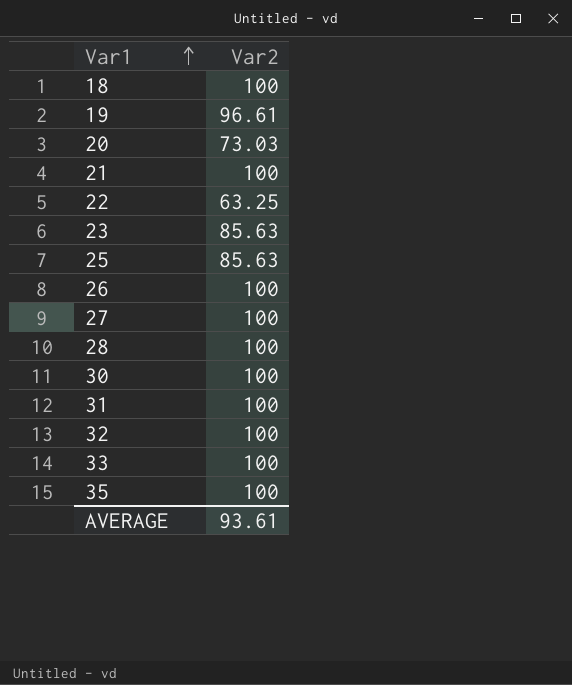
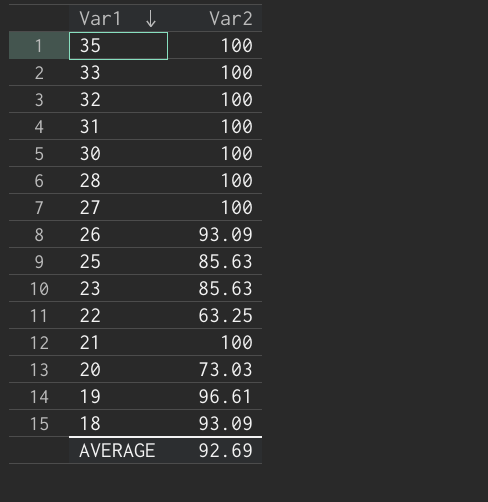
row order: Var1 ascending -> Var1 descending
26 | Var2: 100 -> 93.09
18 | Var2: 100 -> 93.09
AVERAGE | Var2: 93.61 -> 92.69

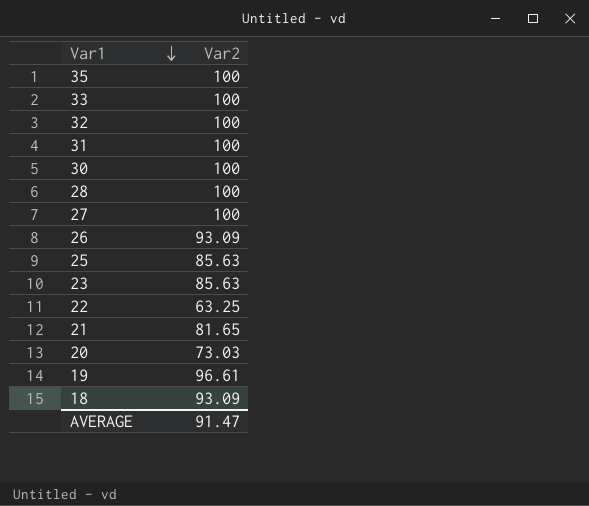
21 | Var2: 100 -> 81.65
AVERAGE | Var2: 92.69 -> 91.47

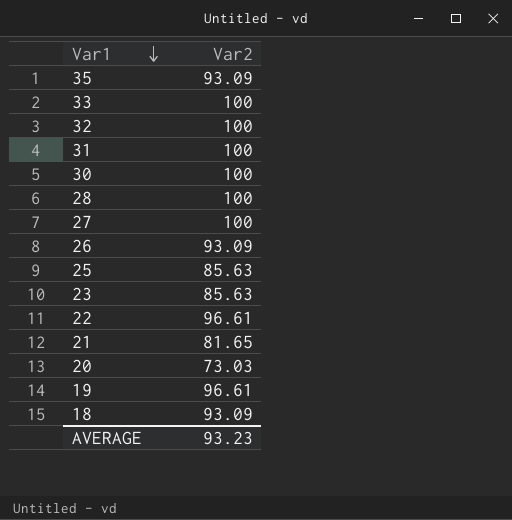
35 | Var2: 100 -> 93.09
22 | Var2: 63.25 -> 96.61
AVERAGE | Var2: 91.47 -> 93.23

